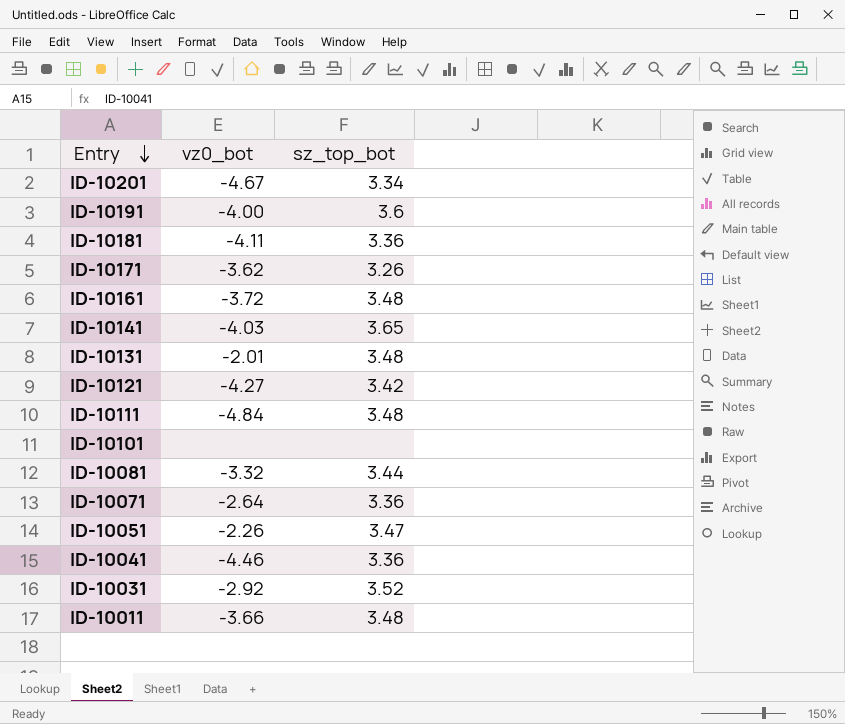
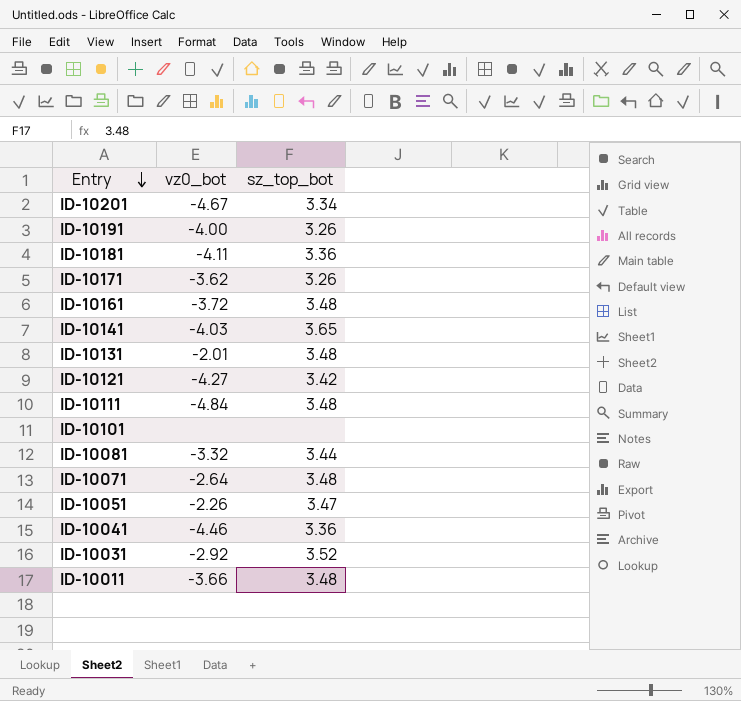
ID-10191 | sz_top_bot: 3.6 -> 3.26
ID-10071 | sz_top_bot: 3.36 -> 3.48

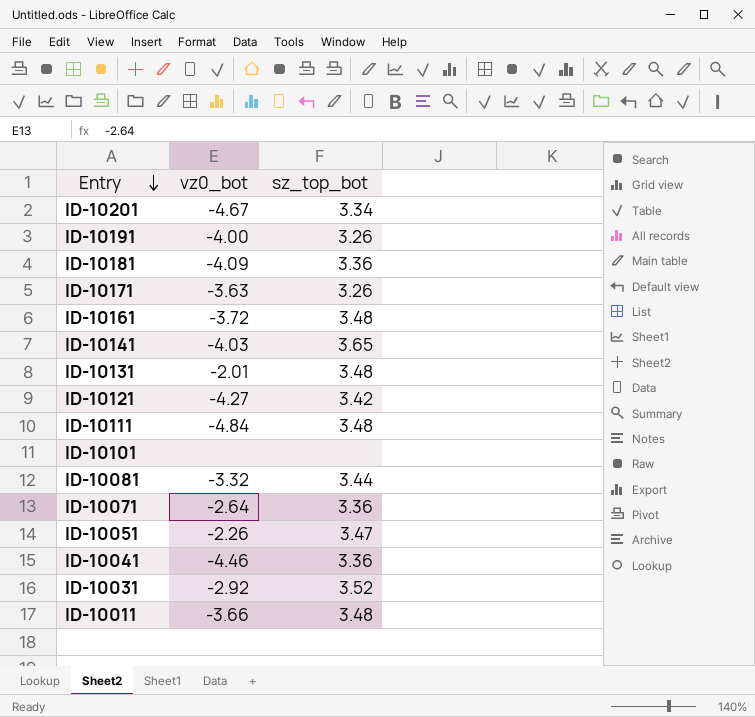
ID-10181 | vz0_bot: -4.11 -> -4.09
ID-10171 | vz0_bot: -3.62 -> -3.63
ID-10071 | sz_top_bot: 3.48 -> 3.36

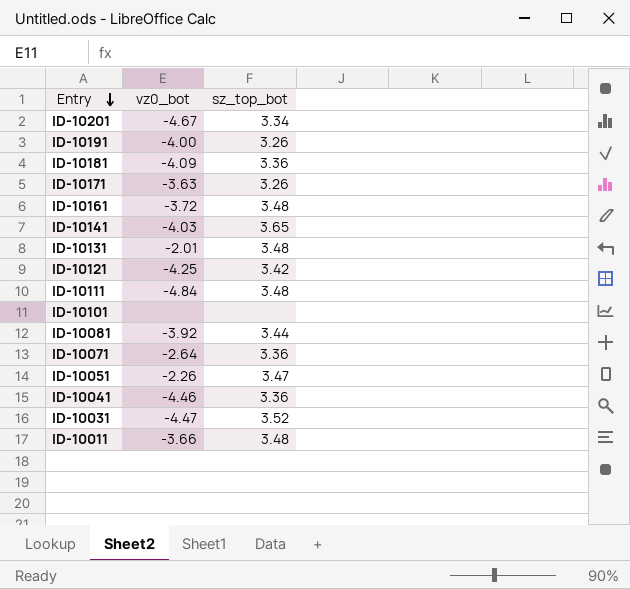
ID-10121 | vz0_bot: -4.27 -> -4.25
ID-10081 | vz0_bot: -3.32 -> -3.92
ID-10031 | vz0_bot: -2.92 -> -4.47

